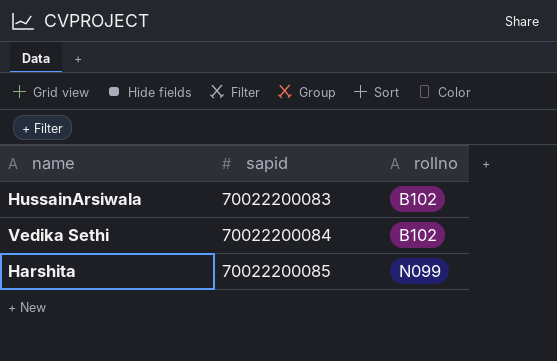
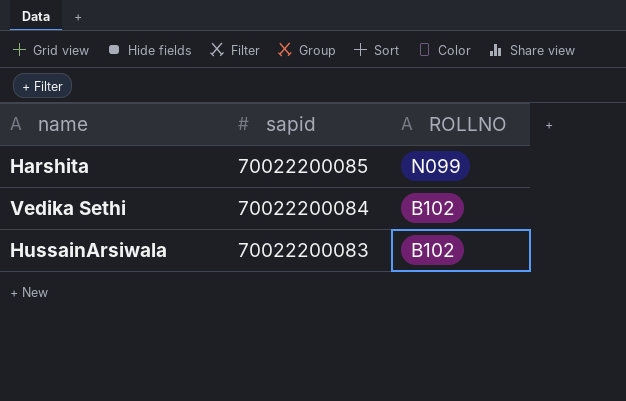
row order: sapid ascending -> sapid descending
column name: rollno -> ROLLNO

